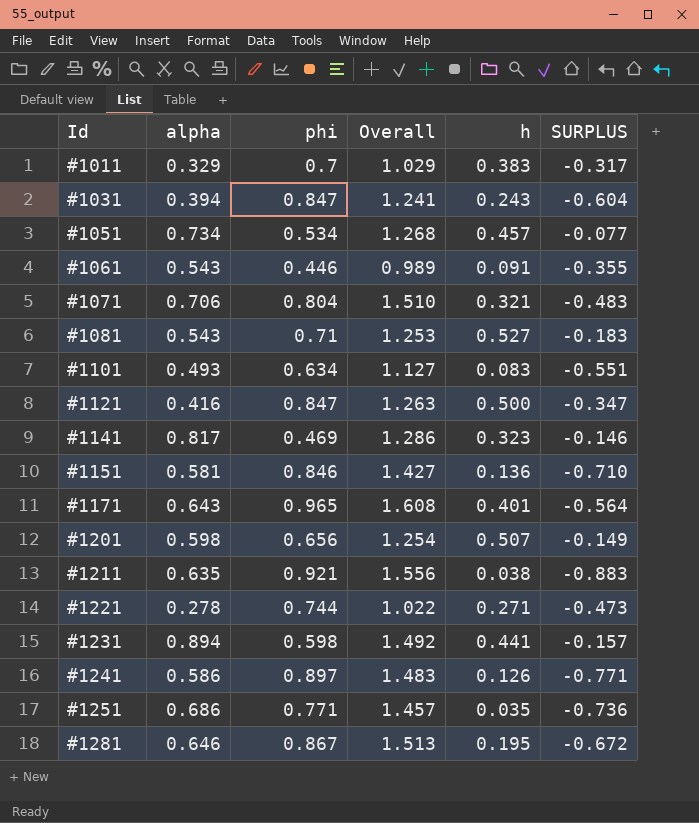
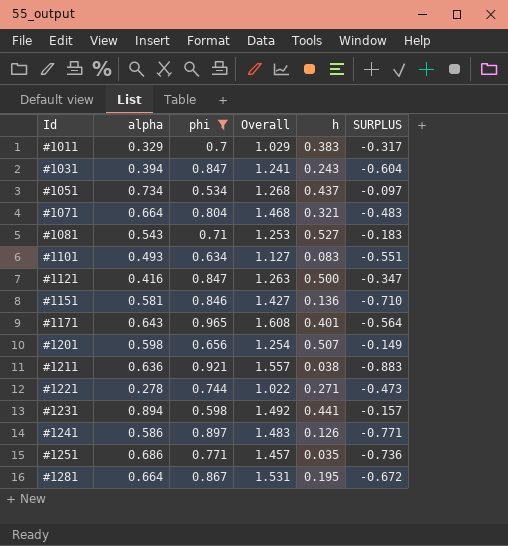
filter: none -> phi >= 0.534
#1051 | h: 0.457 -> 0.437
#1051 | SURPLUS: -0.077 -> -0.097
#1071 | alpha: 0.706 -> 0.664
#1071 | Overall: 1.510 -> 1.468
#1211 | alpha: 0.635 -> 0.636
#1211 | Overall: 1.556 -> 1.557
#1281 | alpha: 0.646 -> 0.664
#1281 | Overall: 1.513 -> 1.531

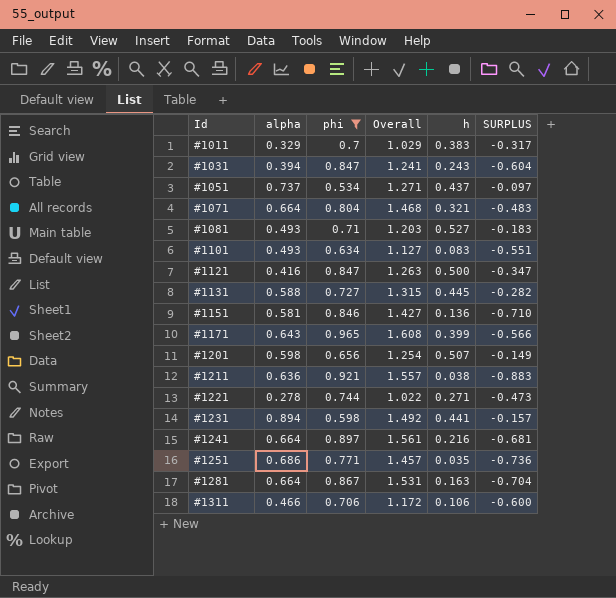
#1051 | alpha: 0.734 -> 0.737
#1051 | Overall: 1.268 -> 1.271
#1081 | alpha: 0.543 -> 0.493
#1081 | Overall: 1.253 -> 1.203
row #1131: none -> 0.588 | 0.727 | 1.315 | 0.445 | -0.282
#1171 | h: 0.401 -> 0.399
#1171 | SURPLUS: -0.564 -> -0.566
#1241 | alpha: 0.586 -> 0.664
#1241 | Overall: 1.483 -> 1.561
#1241 | h: 0.126 -> 0.216
#1241 | SURPLUS: -0.771 -> -0.681
#1281 | h: 0.195 -> 0.163
#1281 | SURPLUS: -0.672 -> -0.704
row #1311: none -> 0.466 | 0.706 | 1.172 | 0.106 | -0.600

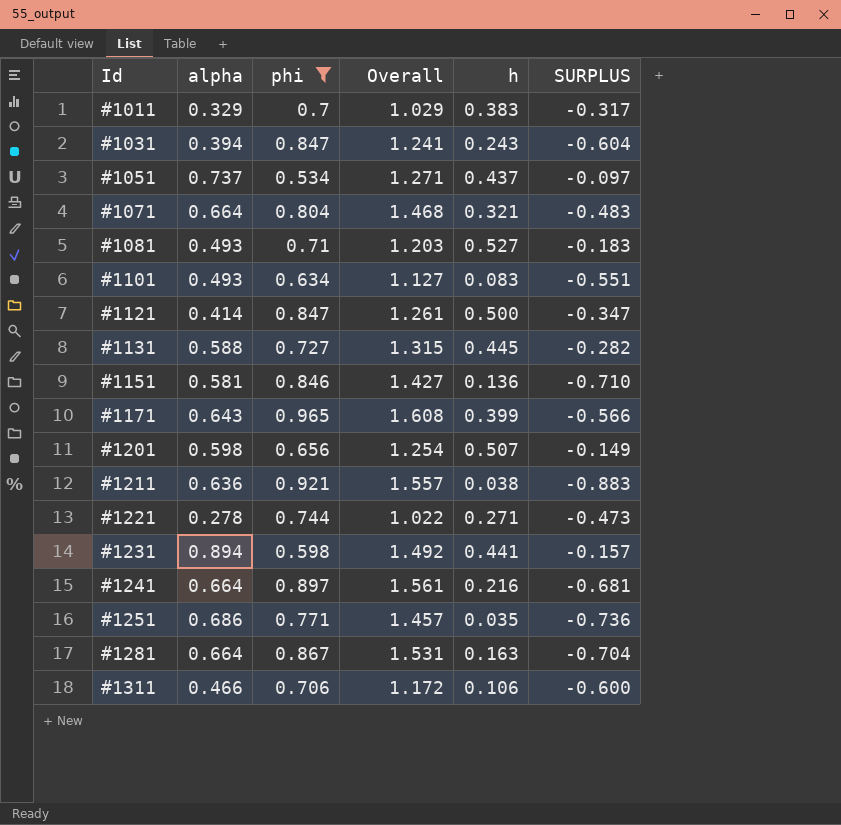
#1121 | alpha: 0.416 -> 0.414
#1121 | Overall: 1.263 -> 1.261

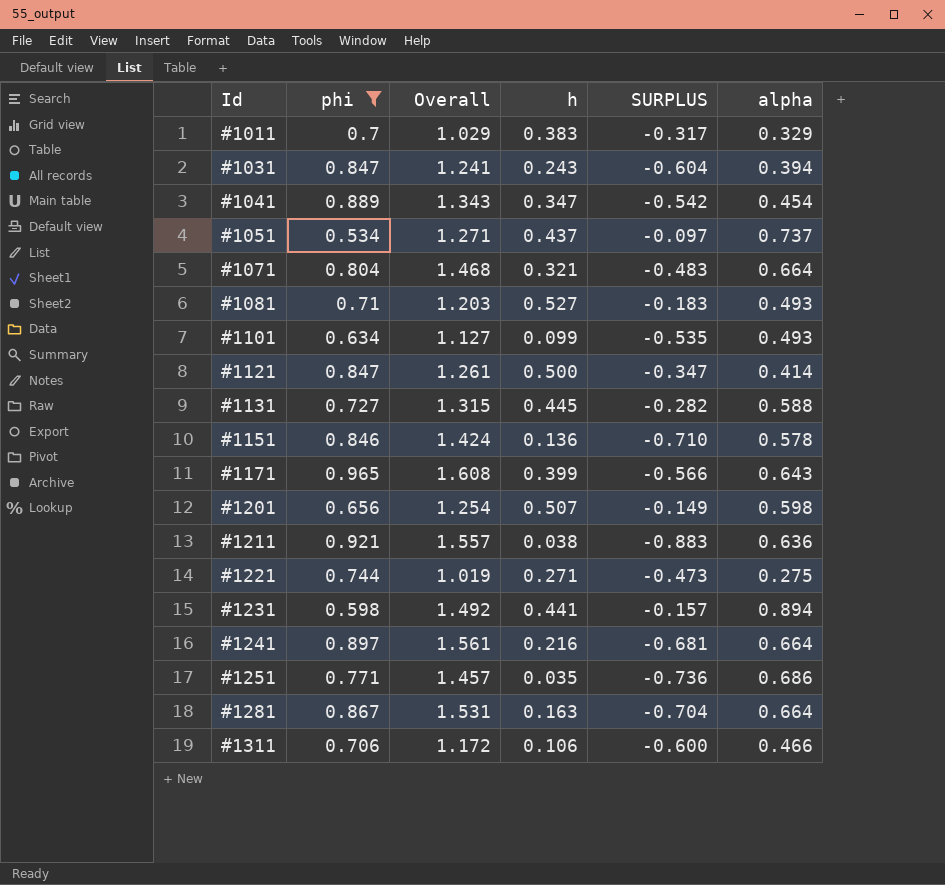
column alpha | position: 2 -> 6
row #1041: none -> 0.889 | 1.343 | 0.347 | -0.542 | 0.454
#1101 | h: 0.083 -> 0.099
#1101 | SURPLUS: -0.551 -> -0.535
#1151 | Overall: 1.427 -> 1.424
#1151 | alpha: 0.581 -> 0.578
#1221 | Overall: 1.022 -> 1.019
#1221 | alpha: 0.278 -> 0.275

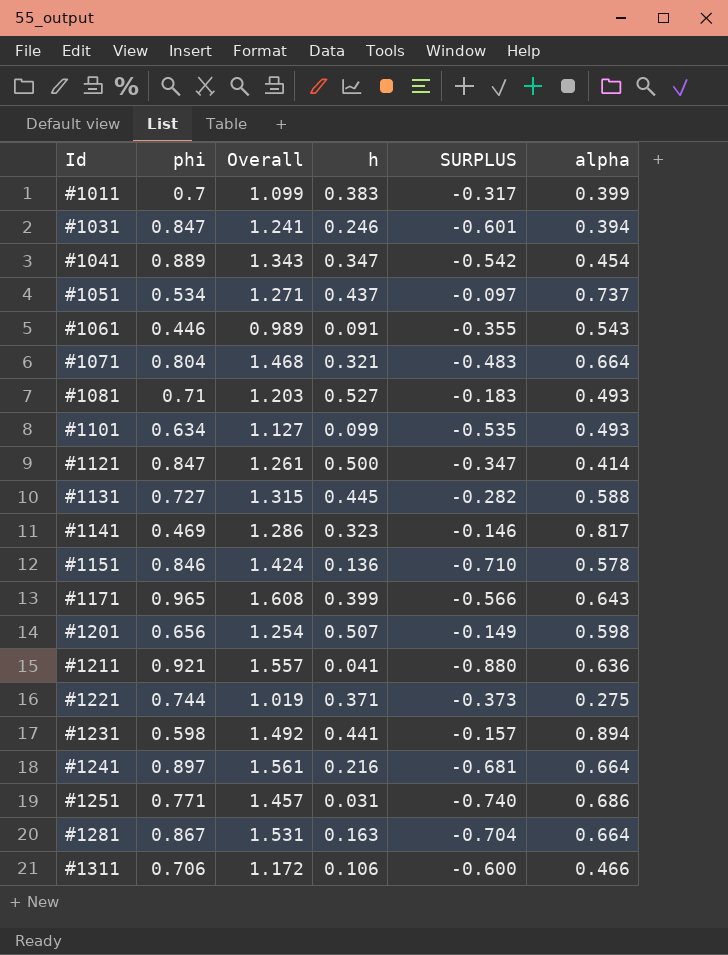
filter: phi >= 0.534 -> none
#1011 | Overall: 1.029 -> 1.099
#1011 | alpha: 0.329 -> 0.399
#1031 | h: 0.243 -> 0.246
#1031 | SURPLUS: -0.604 -> -0.601
#1211 | h: 0.038 -> 0.041
#1211 | SURPLUS: -0.883 -> -0.880
#1221 | h: 0.271 -> 0.371
#1221 | SURPLUS: -0.473 -> -0.373
#1251 | h: 0.035 -> 0.031
#1251 | SURPLUS: -0.736 -> -0.740

